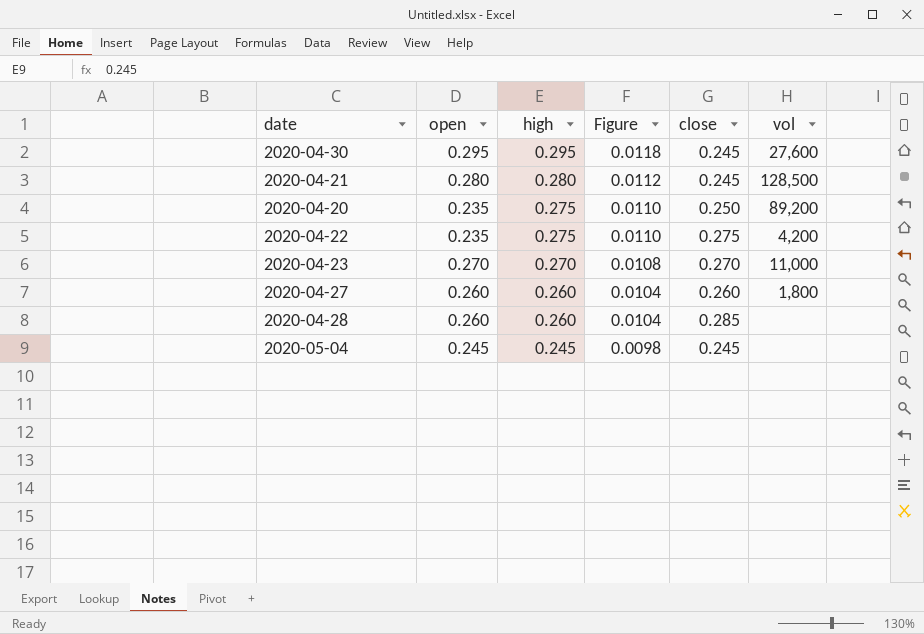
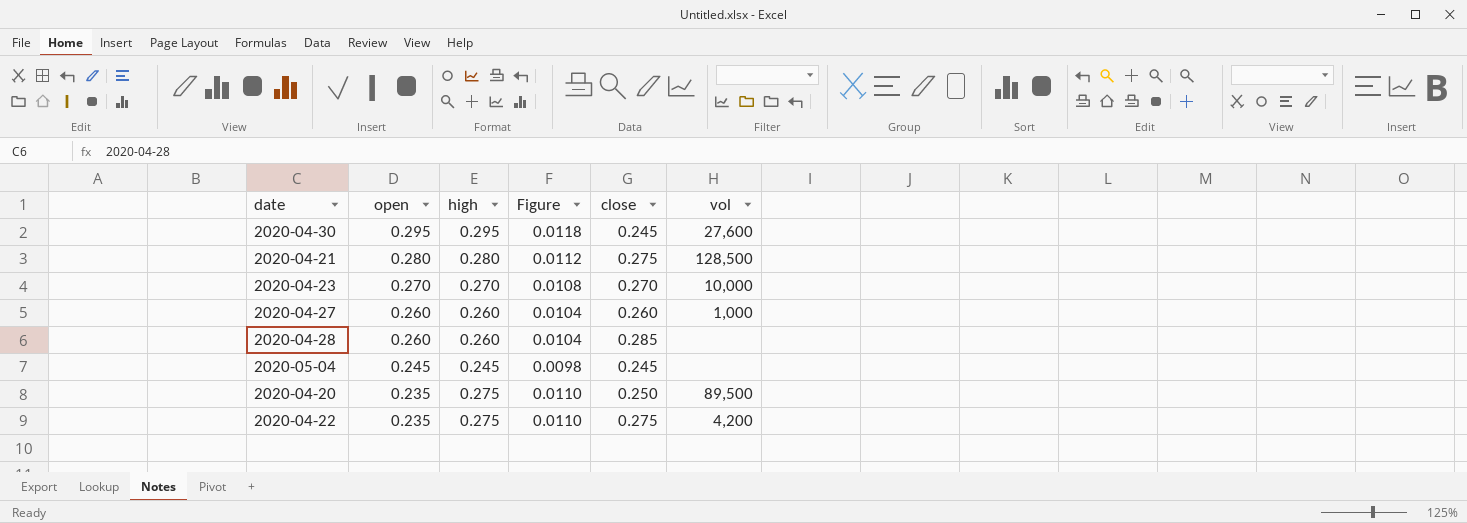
row order: high descending -> open descending
2020-04-21 | close: 0.245 -> 0.275
2020-04-23 | vol: 11,000 -> 10,000
2020-04-27 | vol: 1,800 -> 1,000
2020-04-20 | vol: 89,200 -> 89,500

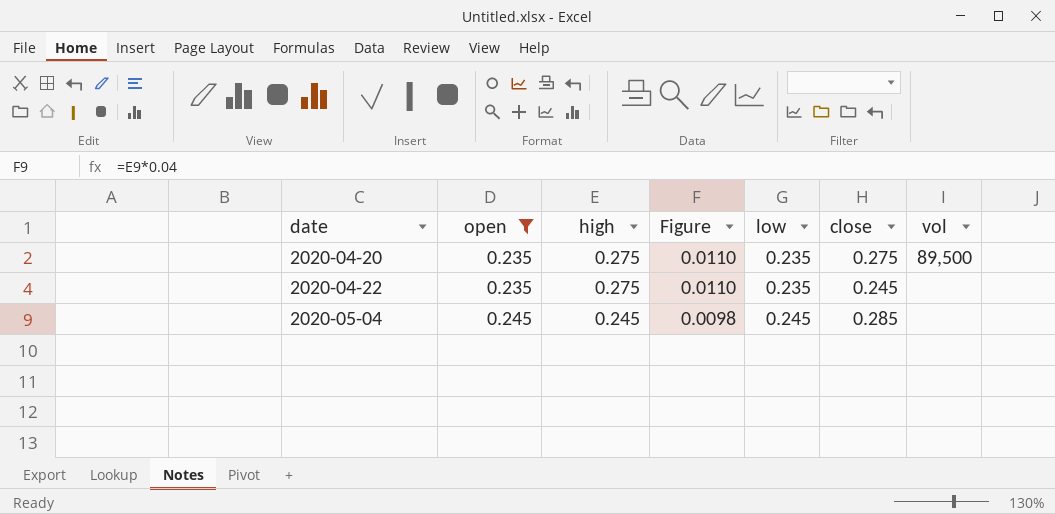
filter: none -> open <= 0.245
row order: open descending -> date ascending
column low | position: none -> 5
2020-04-20 | close: 0.250 -> 0.275
2020-04-22 | close: 0.275 -> 0.245
2020-04-22 | vol: 4,200 -> none
2020-05-04 | close: 0.245 -> 0.285

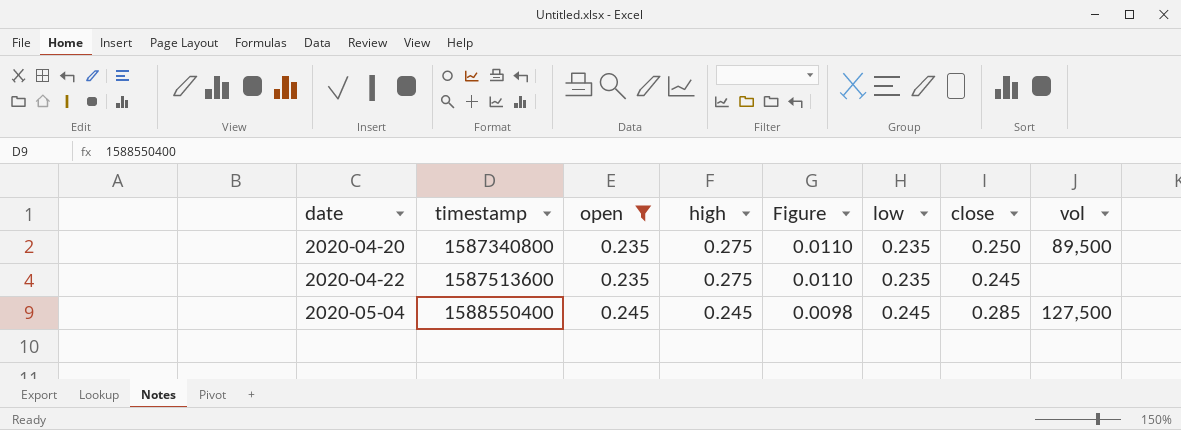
column timestamp | position: none -> 2
2020-04-20 | close: 0.275 -> 0.250
2020-05-04 | vol: none -> 127,500

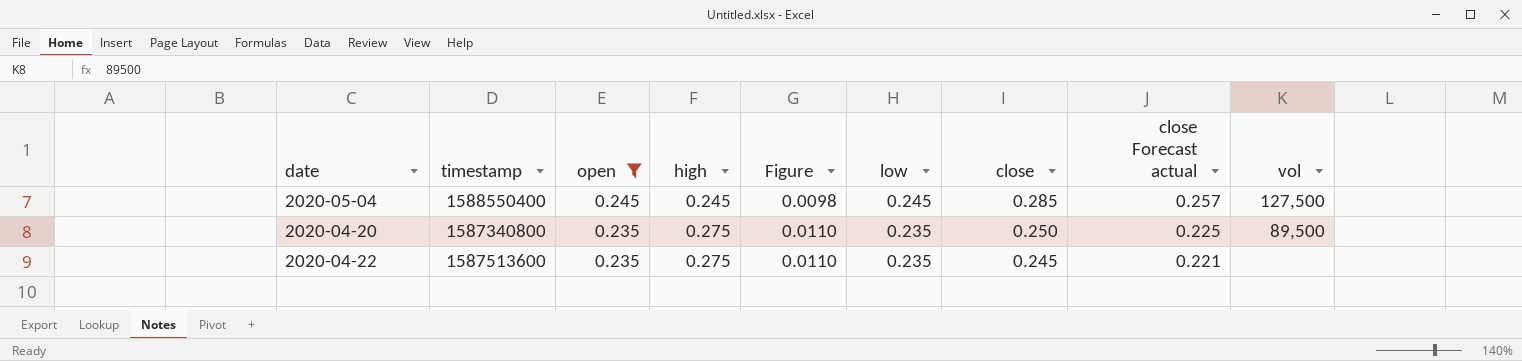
row order: date ascending -> open descending
column close Forecast actual | formula: none -> [close] * 0.9

